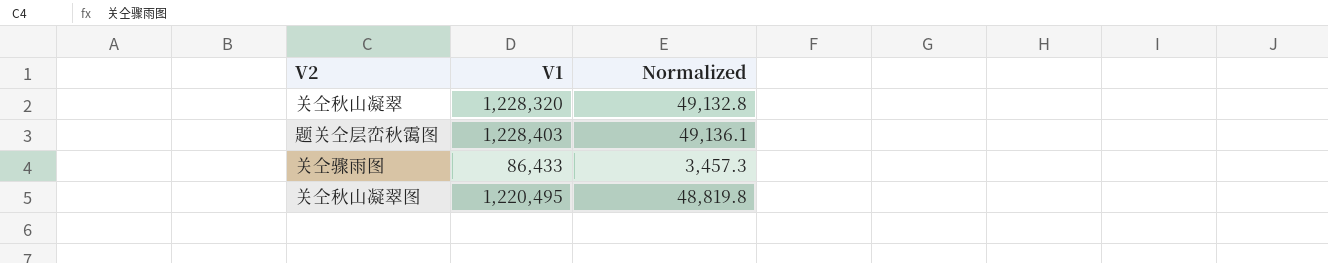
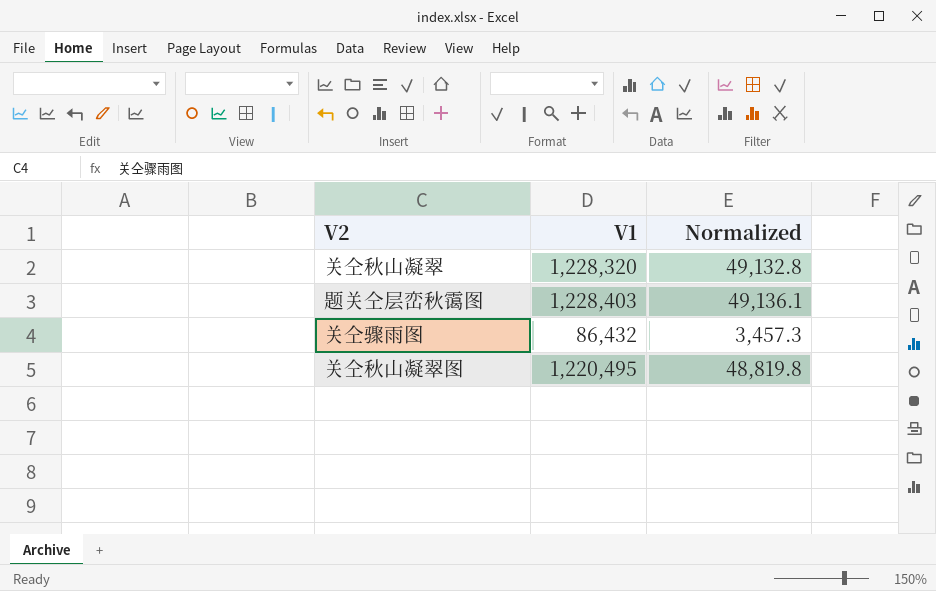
关仝骤雨图 | V1: 86,433 -> 86,432

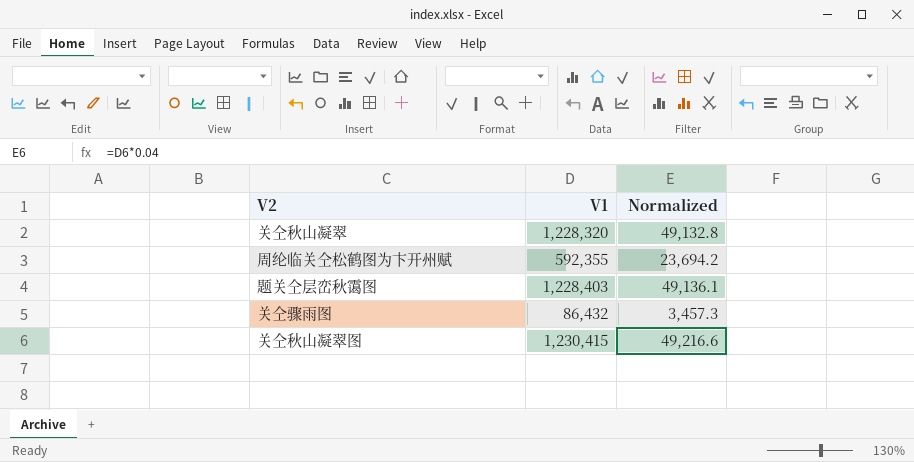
row 周纶临关仝松鹤图为卞开州赋: none -> 592,355 | 23,694.2
关仝秋山凝翠图 | V1: 1,220,495 -> 1,230,415
关仝秋山凝翠图 | Normalized: 48,819.8 -> 49,216.6

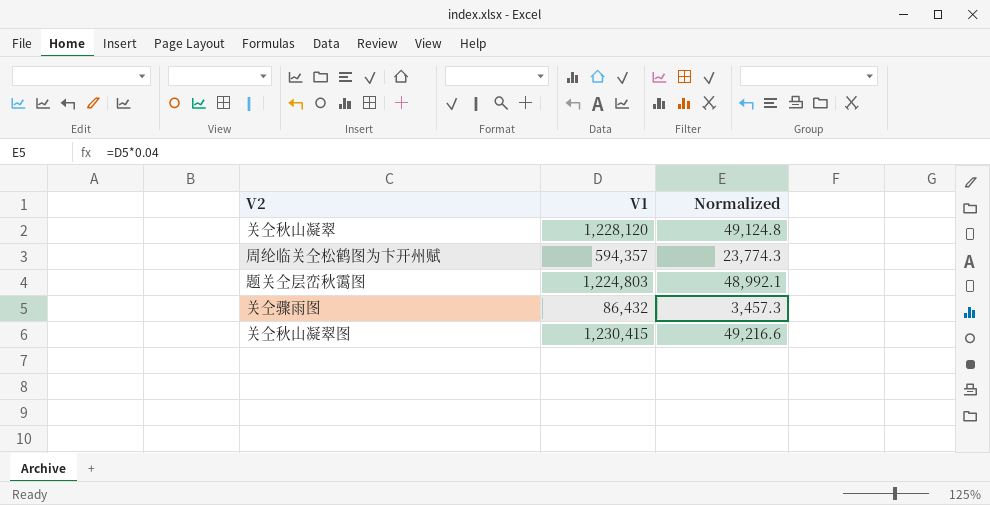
关仝秋山凝翠 | V1: 1,228,320 -> 1,228,120
关仝秋山凝翠 | Normalized: 49,132.8 -> 49,124.8
周纶临关仝松鹤图为卞开州赋 | V1: 592,355 -> 594,357
周纶临关仝松鹤图为卞开州赋 | Normalized: 23,694.2 -> 23,774.3
题关仝层峦秋霭图 | V1: 1,228,403 -> 1,224,803
题关仝层峦秋霭图 | Normalized: 49,136.1 -> 48,992.1

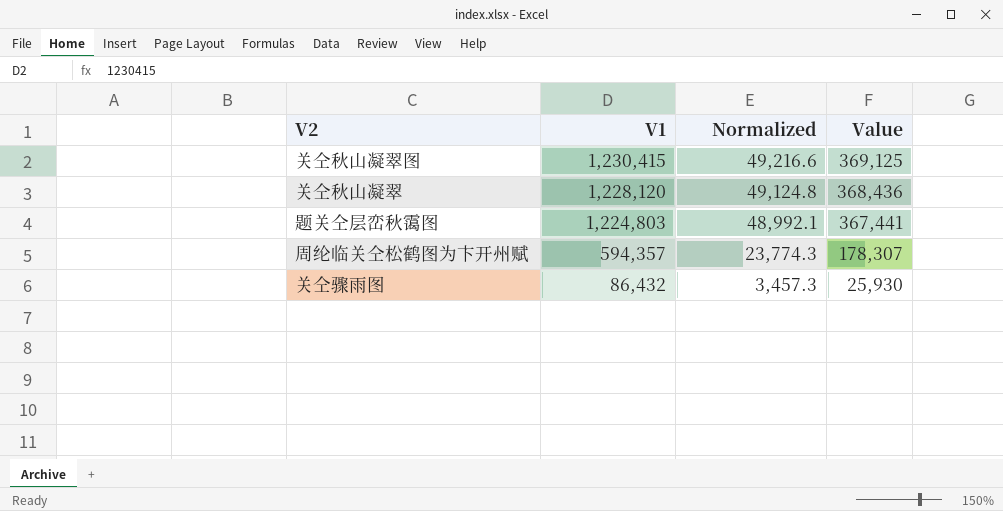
row order: none -> V1 descending
column Value | formula: none -> [V1] * 0.3

